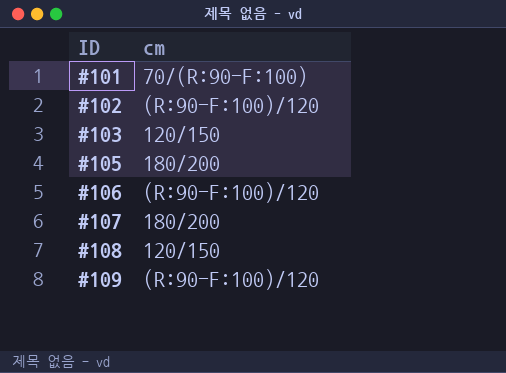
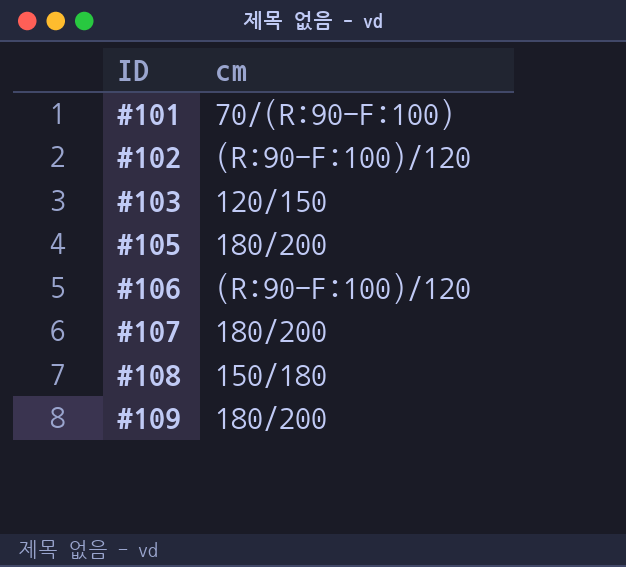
#108 | cm: 120/150 -> 150/180
#109 | cm: (R:90-F:100)/120 -> 180/200

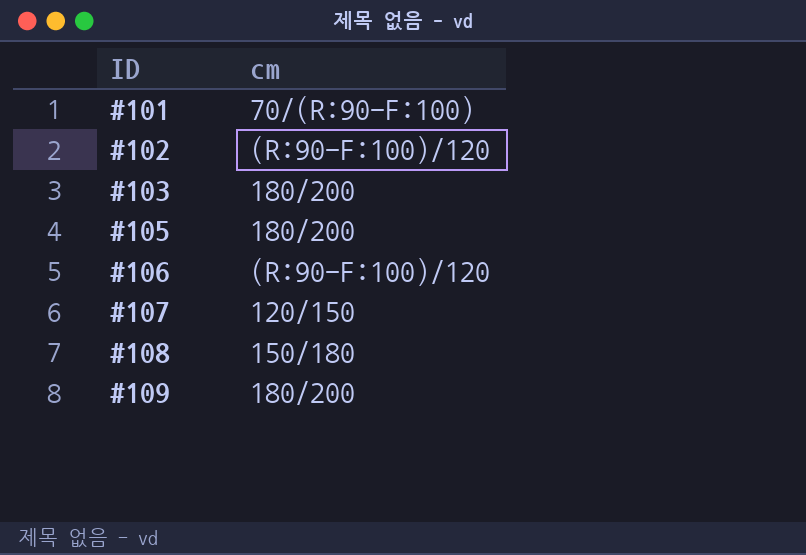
#103 | cm: 120/150 -> 180/200
#107 | cm: 180/200 -> 120/150

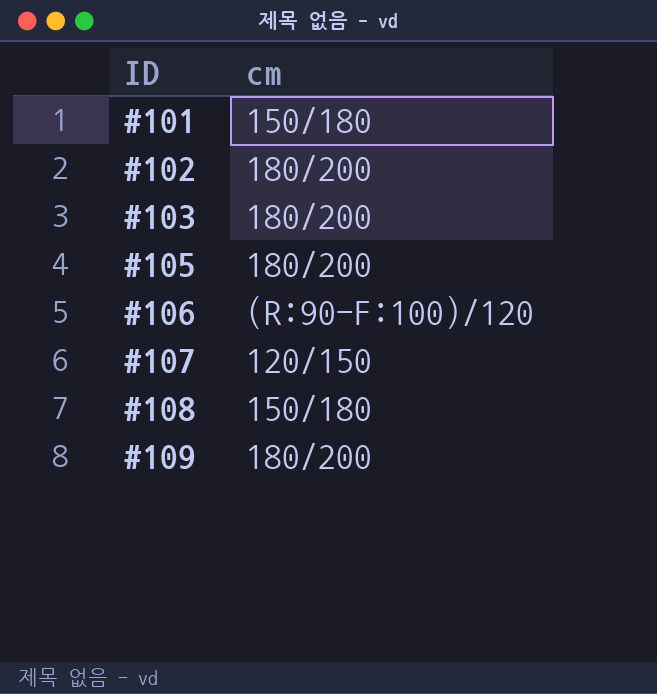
#101 | cm: 70/(R:90-F:100) -> 150/180
#102 | cm: (R:90-F:100)/120 -> 180/200

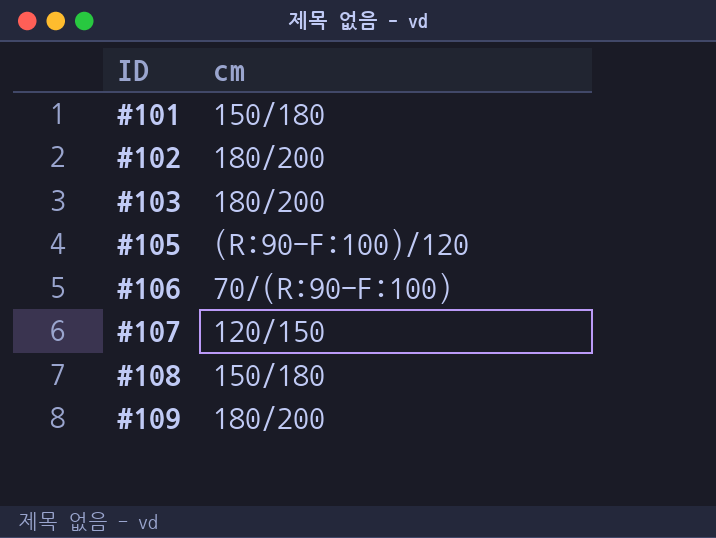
#105 | cm: 180/200 -> (R:90-F:100)/120
#106 | cm: (R:90-F:100)/120 -> 70/(R:90-F:100)

